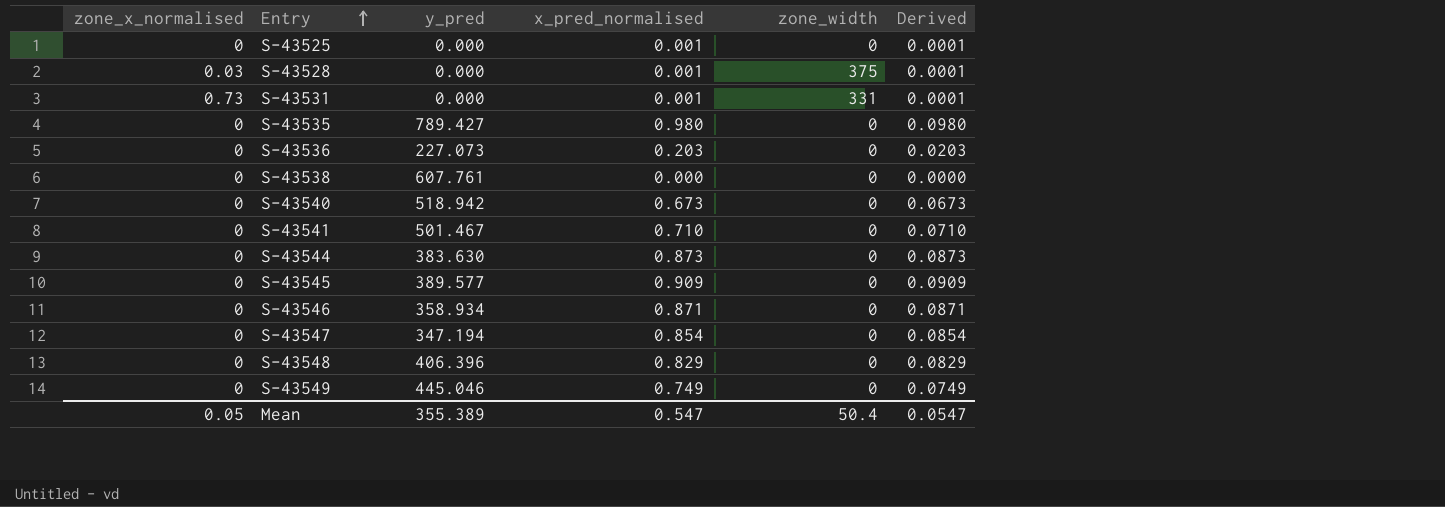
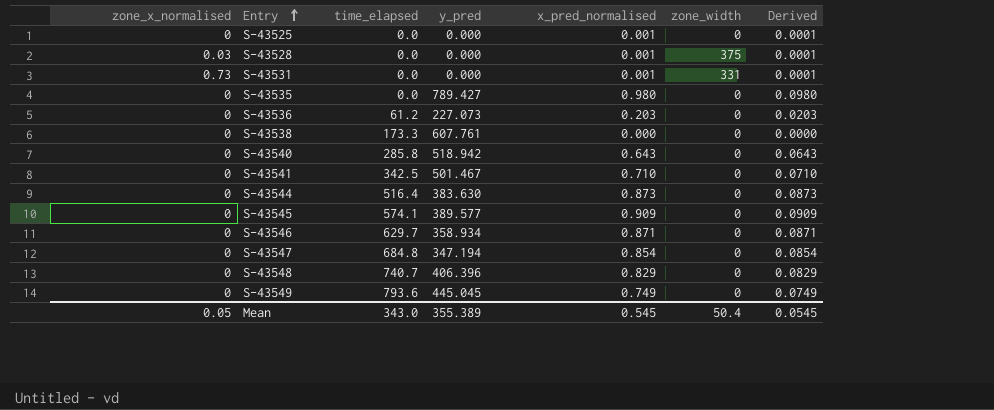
column time_elapsed | position: none -> 3
S-43540 | x_pred_normalised: 0.673 -> 0.643
S-43540 | Derived: 0.0673 -> 0.0643
S-43549 | y_pred: 445.046 -> 445.045
Mean | x_pred_normalised: 0.547 -> 0.545
Mean | Derived: 0.0547 -> 0.0545

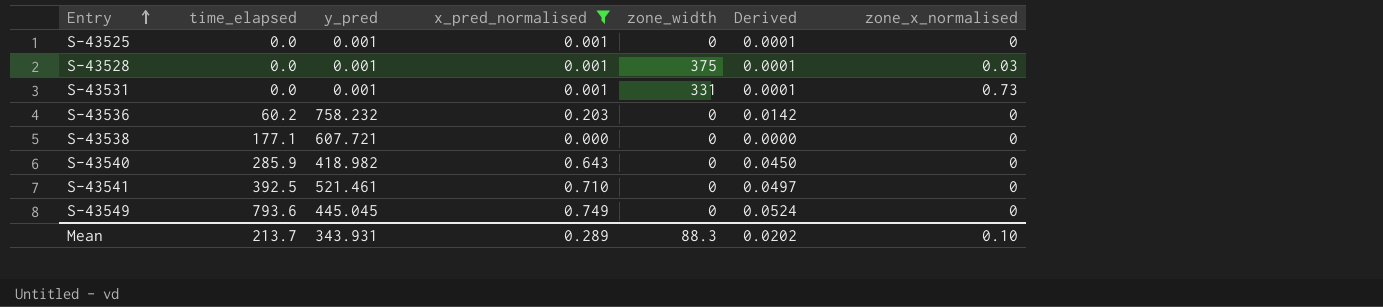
filter: none -> x_pred_normalised <= 0.749
column Derived | formula: [x_pred_normalised] * 0.1 -> [x_pred_normalised] * 0.07
column zone_x_normalised | position: 1 -> 7
S-43525 | y_pred: 0.000 -> 0.001
S-43528 | y_pred: 0.000 -> 0.001
S-43531 | y_pred: 0.000 -> 0.001
S-43536 | time_elapsed: 61.2 -> 60.2
S-43536 | y_pred: 227.073 -> 758.232
S-43538 | time_elapsed: 173.3 -> 177.1
S-43538 | y_pred: 607.761 -> 607.721
S-43540 | time_elapsed: 285.8 -> 285.9
S-43540 | y_pred: 518.942 -> 418.982
S-43541 | time_elapsed: 342.5 -> 392.5
S-43541 | y_pred: 501.467 -> 521.461
Mean | time_elapsed: 343.0 -> 213.7
Mean | y_pred: 355.389 -> 343.931
Mean | x_pred_normalised: 0.545 -> 0.289
Mean | zone_width: 50.4 -> 88.3
Mean | Derived: 0.0545 -> 0.0202
Mean | zone_x_normalised: 0.05 -> 0.10

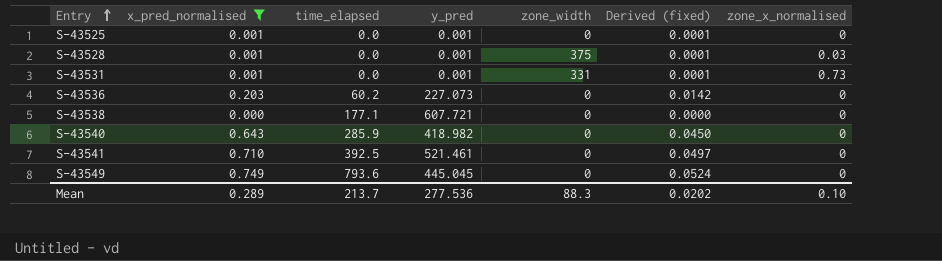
column x_pred_normalised | position: 4 -> 2
column name: Derived -> Derived (fixed)
S-43536 | y_pred: 758.232 -> 227.073
Mean | y_pred: 343.931 -> 277.536

